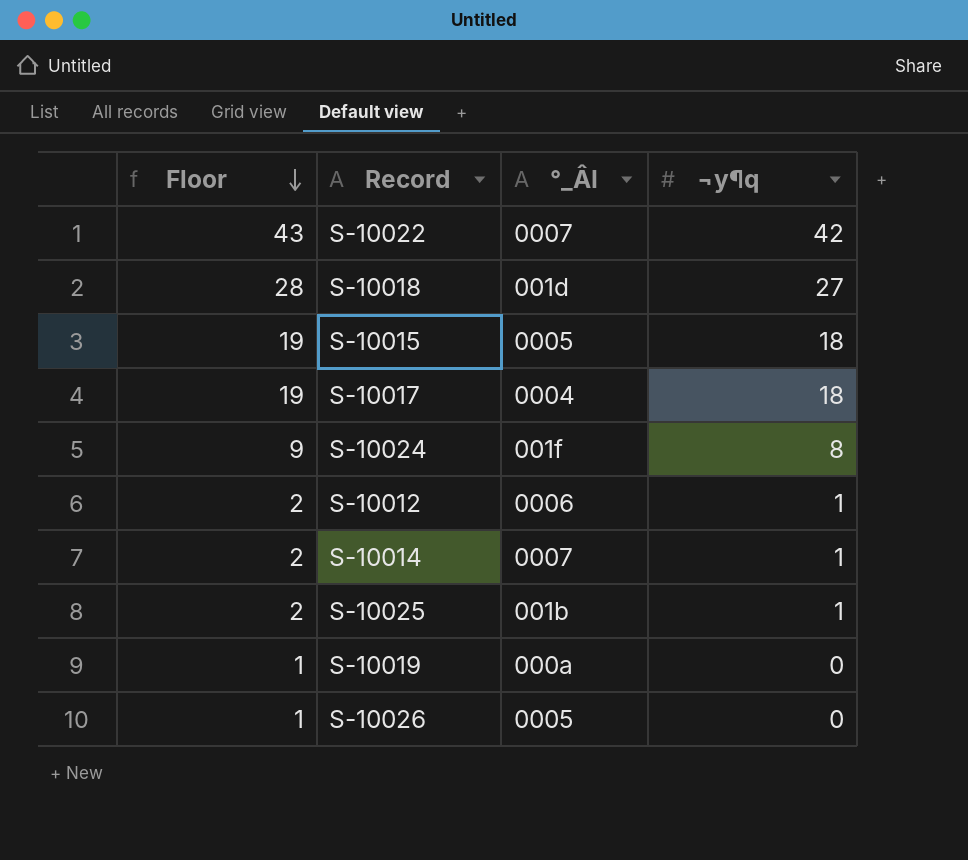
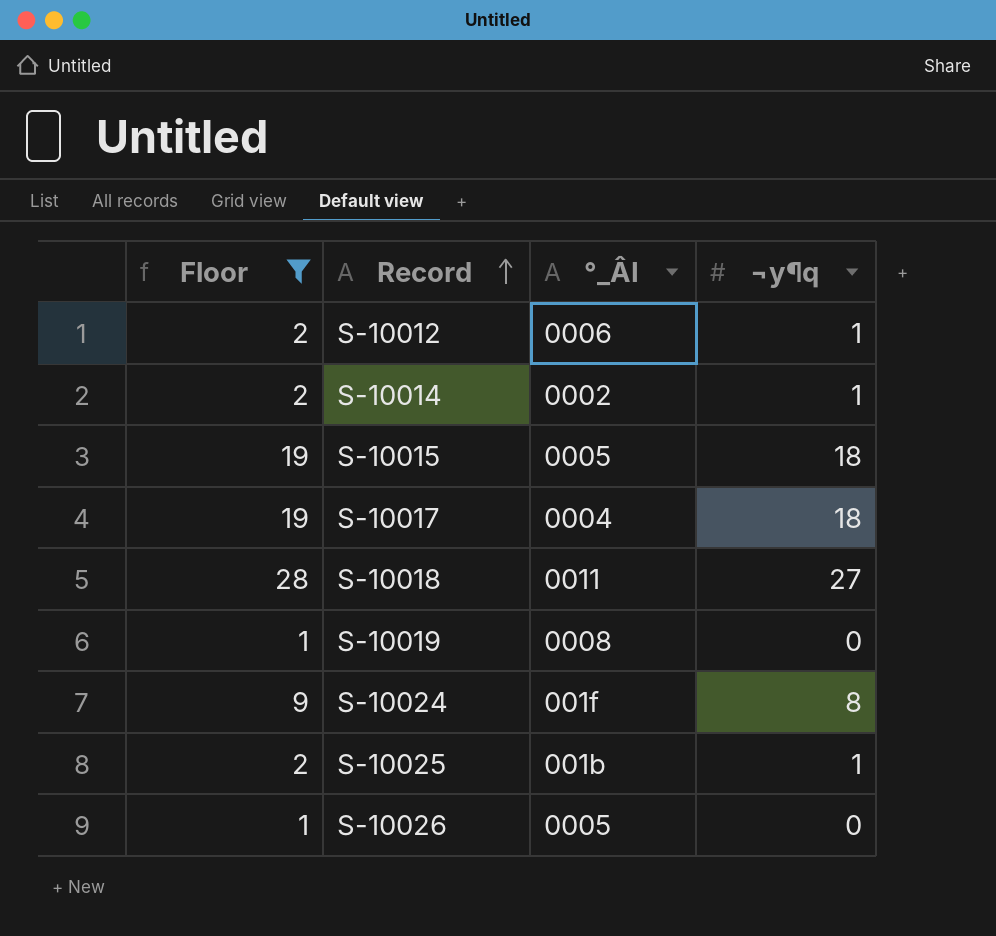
filter: none -> Floor != 43
row order: Floor descending -> Record ascending
S-10014 | °_ÂI: 0007 -> 0002
S-10018 | °_ÂI: 001d -> 0011
S-10019 | °_ÂI: 000a -> 0008

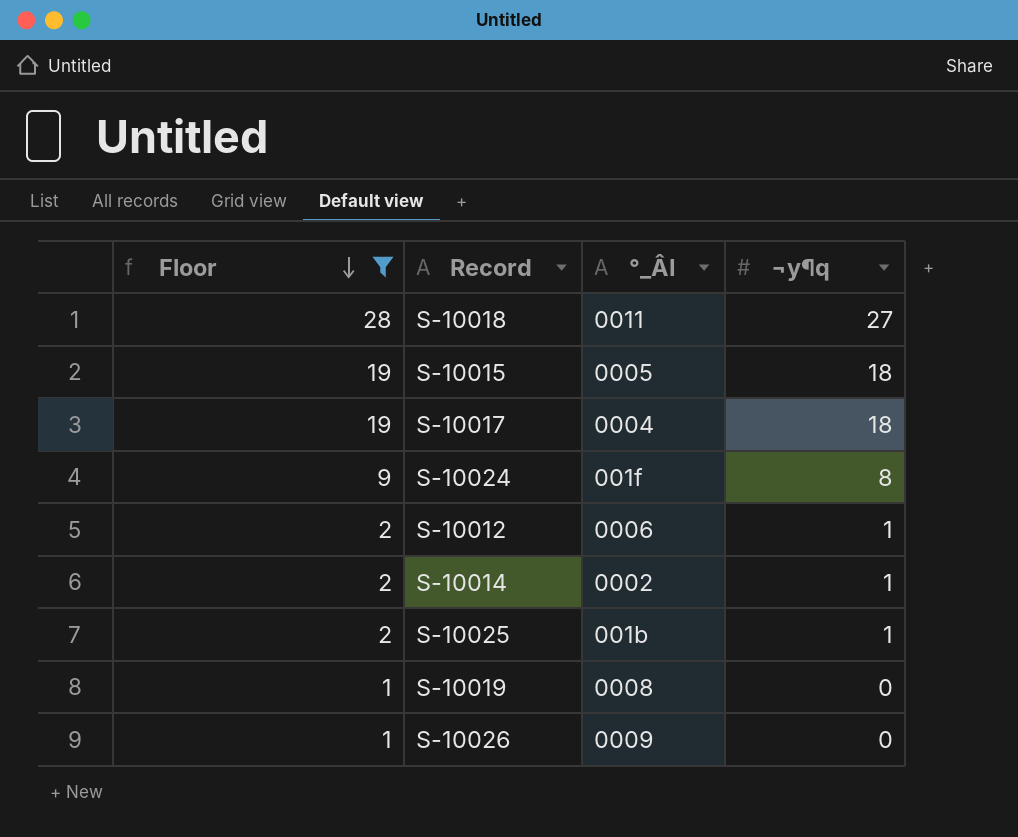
row order: Record ascending -> Floor descending
S-10026 | °_ÂI: 0005 -> 0009

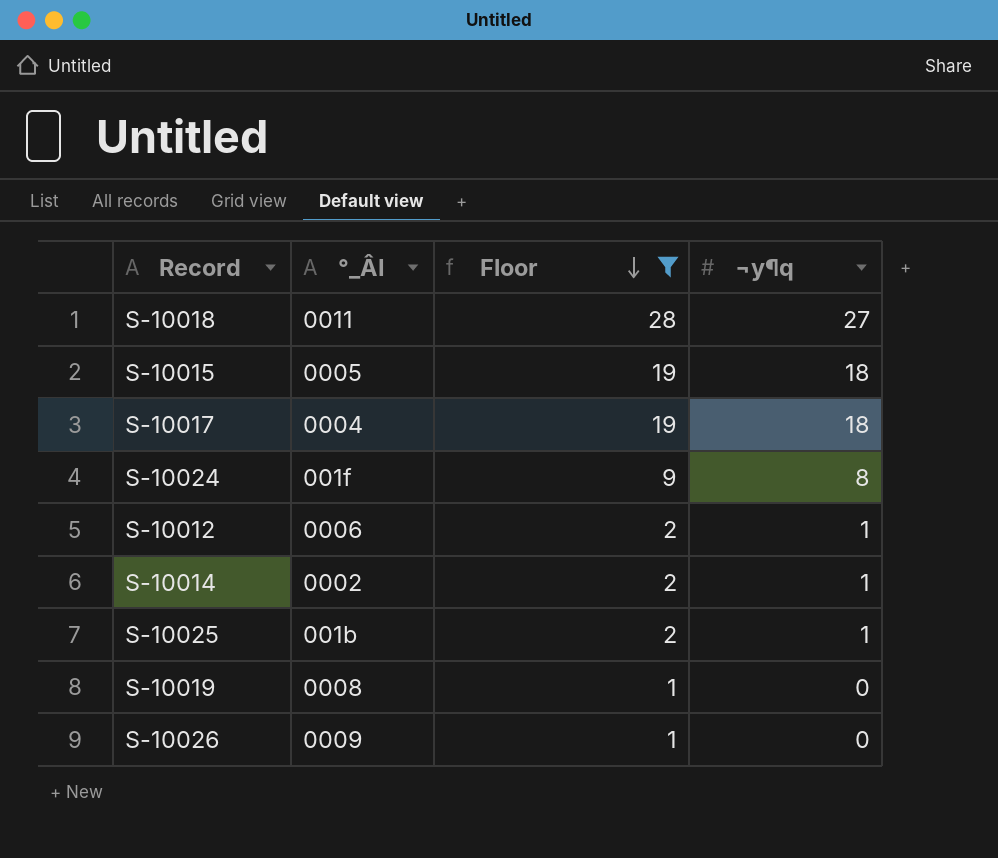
column Floor | position: 1 -> 3

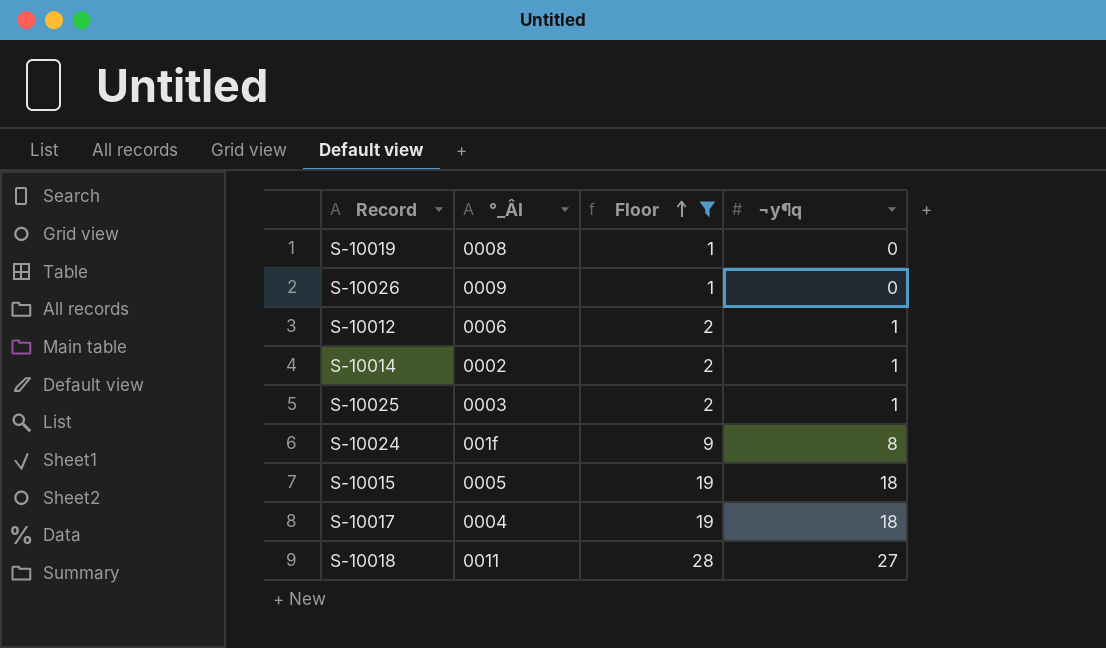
row order: Floor descending -> Floor ascending
S-10025 | °_ÂI: 001b -> 0003

